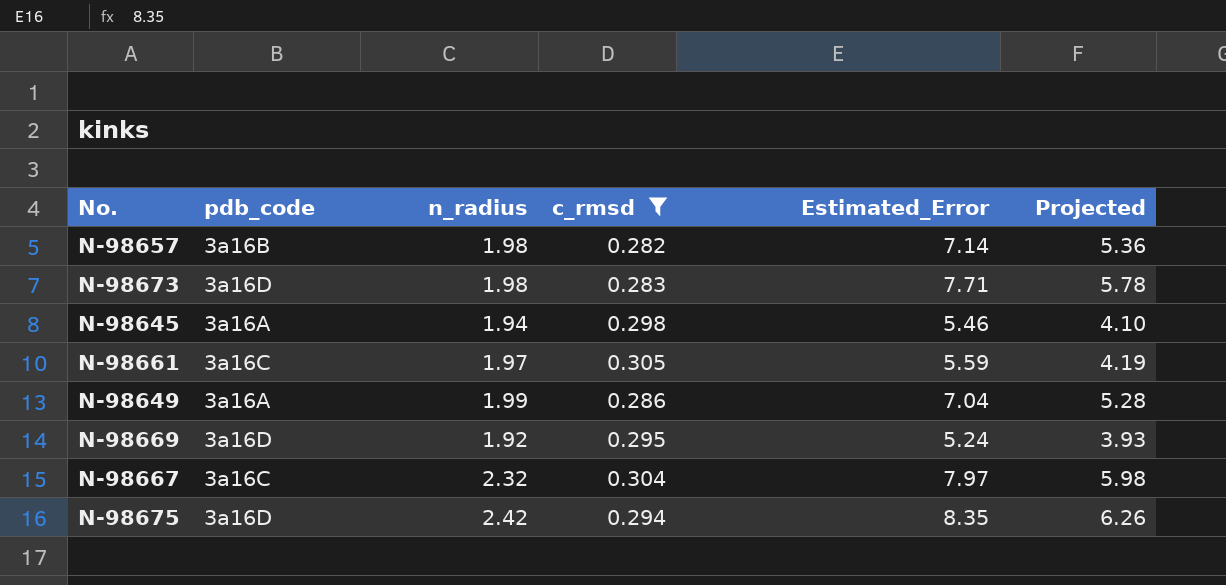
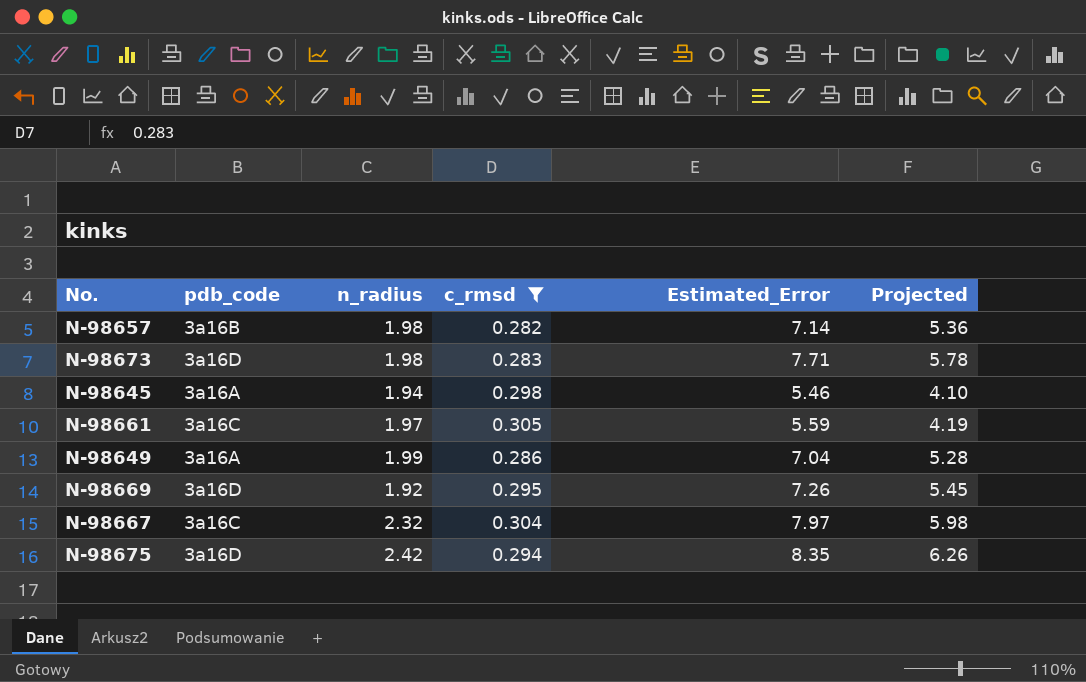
N-98669 | Estimated_Error: 5.24 -> 7.26
N-98669 | Projected: 3.93 -> 5.45

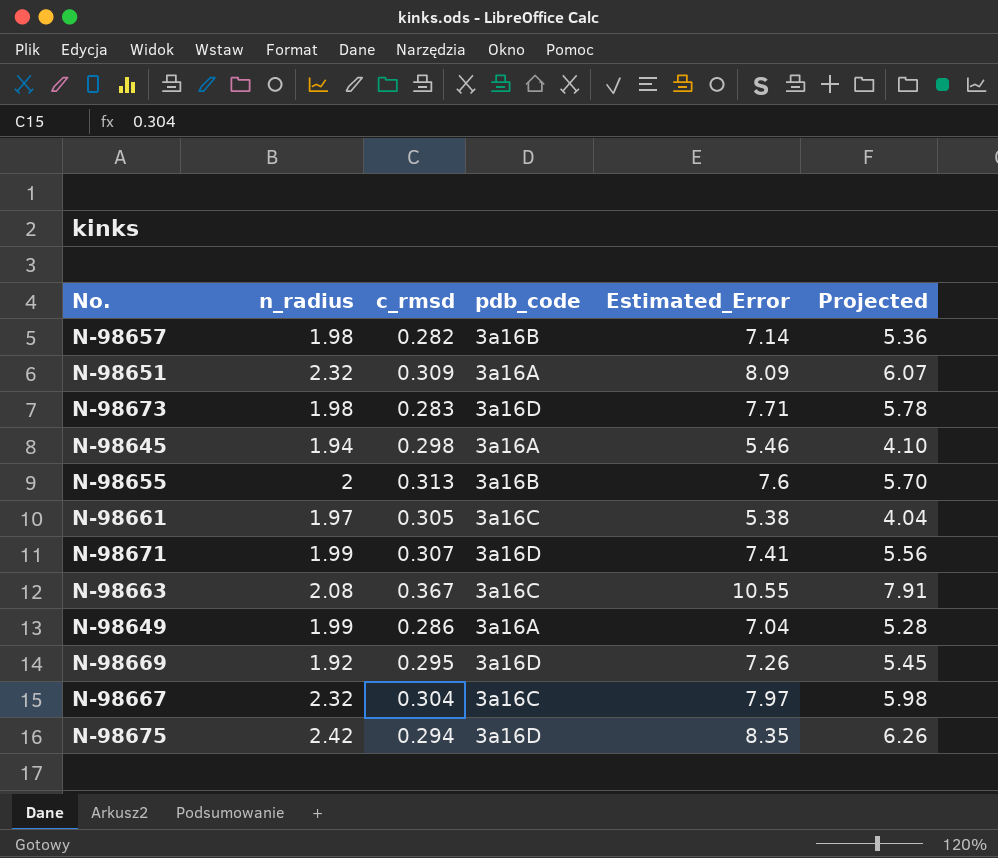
filter: c_rmsd <= 0.305 -> none
column pdb_code | position: 2 -> 4
N-98661 | Estimated_Error: 5.59 -> 5.38
N-98661 | Projected: 4.19 -> 4.04

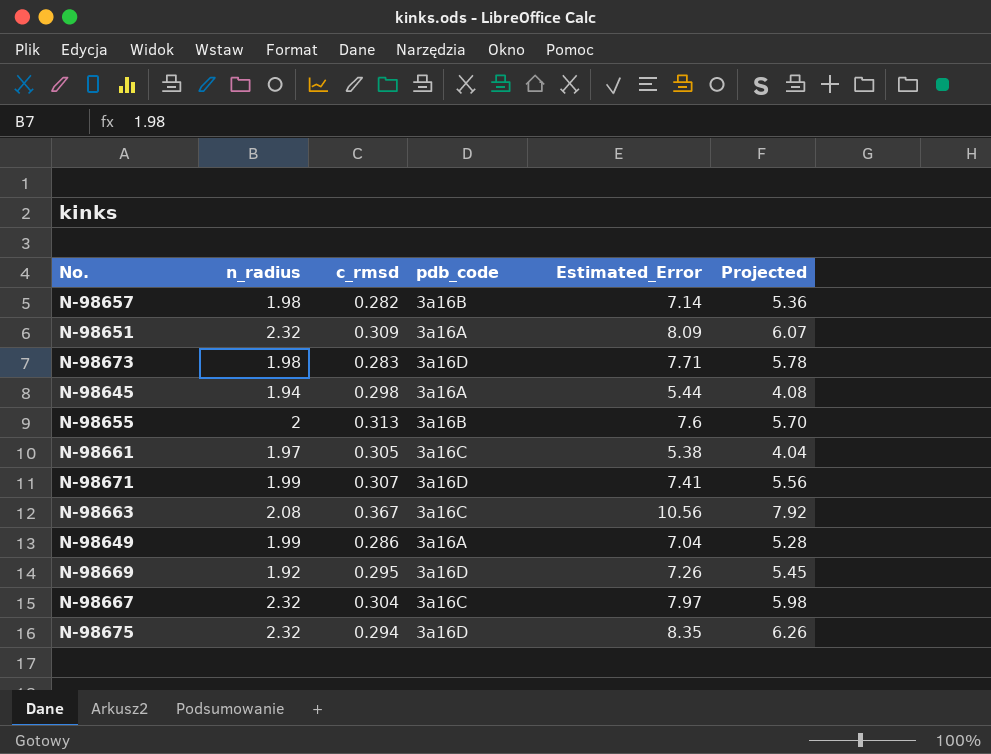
N-98645 | Estimated_Error: 5.46 -> 5.44
N-98645 | Projected: 4.10 -> 4.08
N-98663 | Estimated_Error: 10.55 -> 10.56
N-98663 | Projected: 7.91 -> 7.92
N-98675 | n_radius: 2.42 -> 2.32

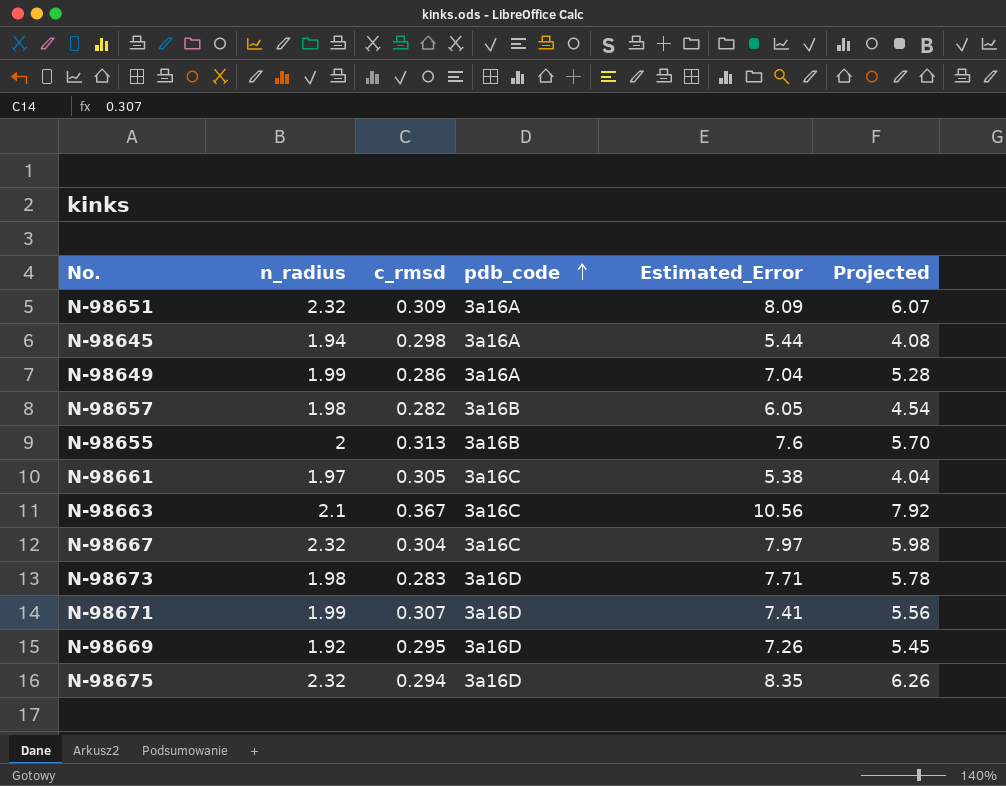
row order: none -> pdb_code ascending
N-98657 | Estimated_Error: 7.14 -> 6.05
N-98657 | Projected: 5.36 -> 4.54
N-98663 | n_radius: 2.08 -> 2.1

